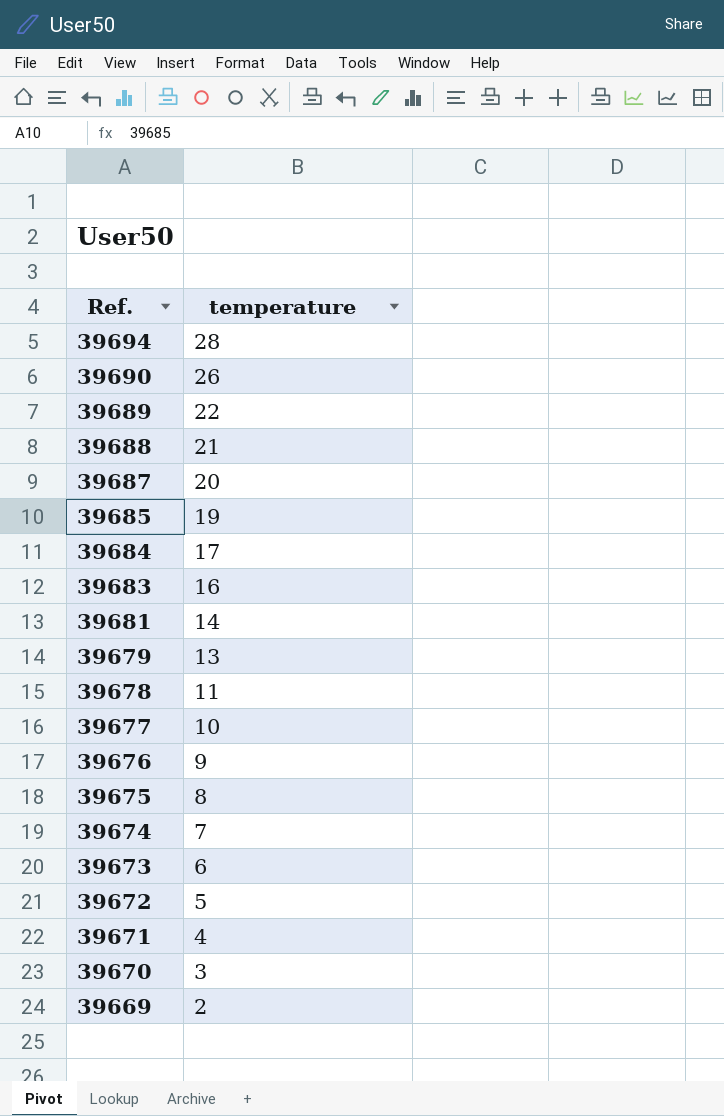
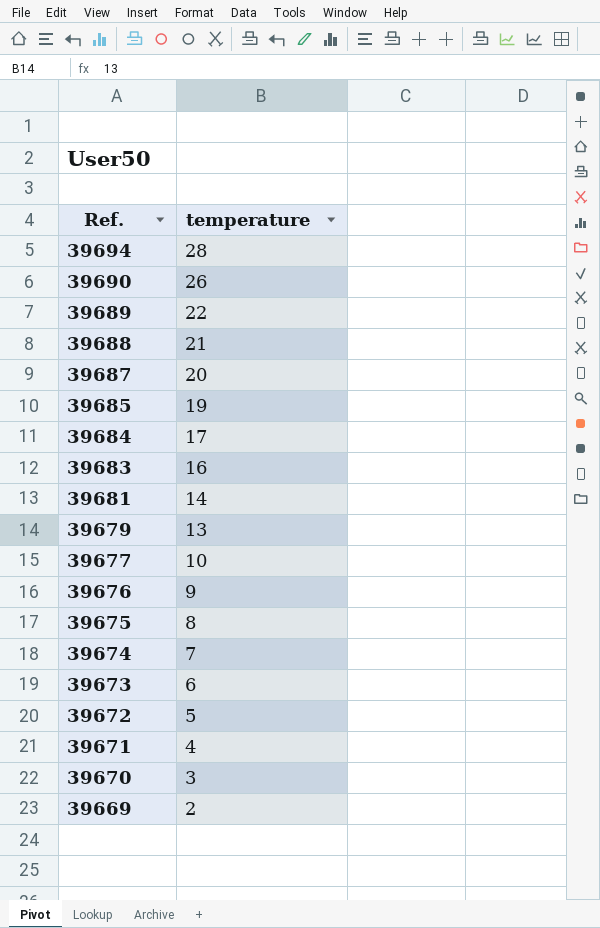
row 39678: 11 -> none

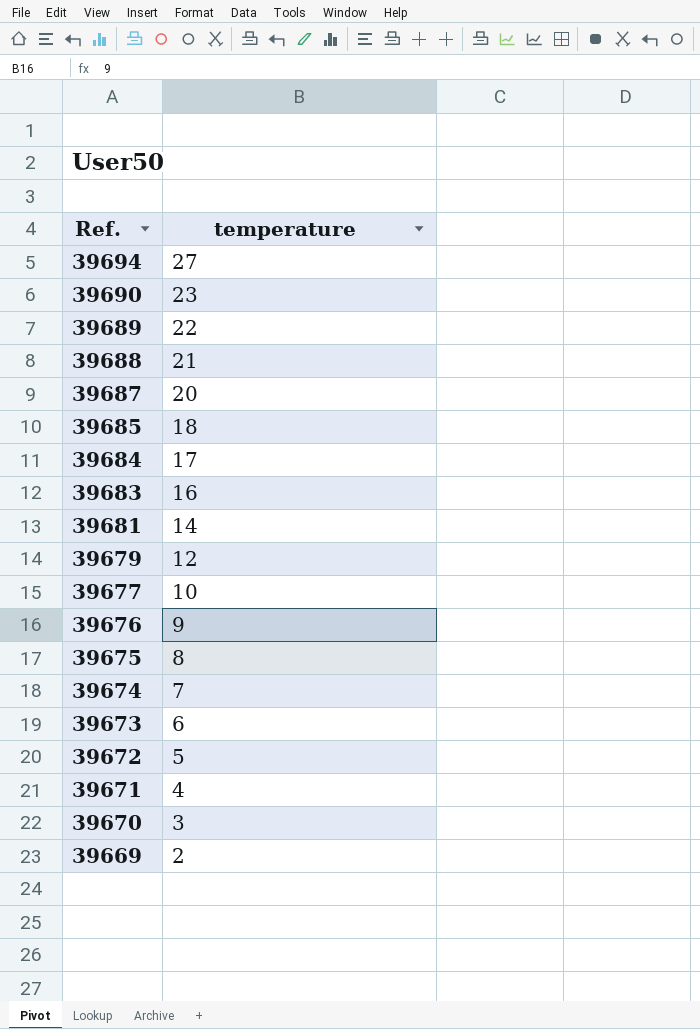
39694 | temperature: 28 -> 27
39690 | temperature: 26 -> 23
39685 | temperature: 19 -> 18
39679 | temperature: 13 -> 12

